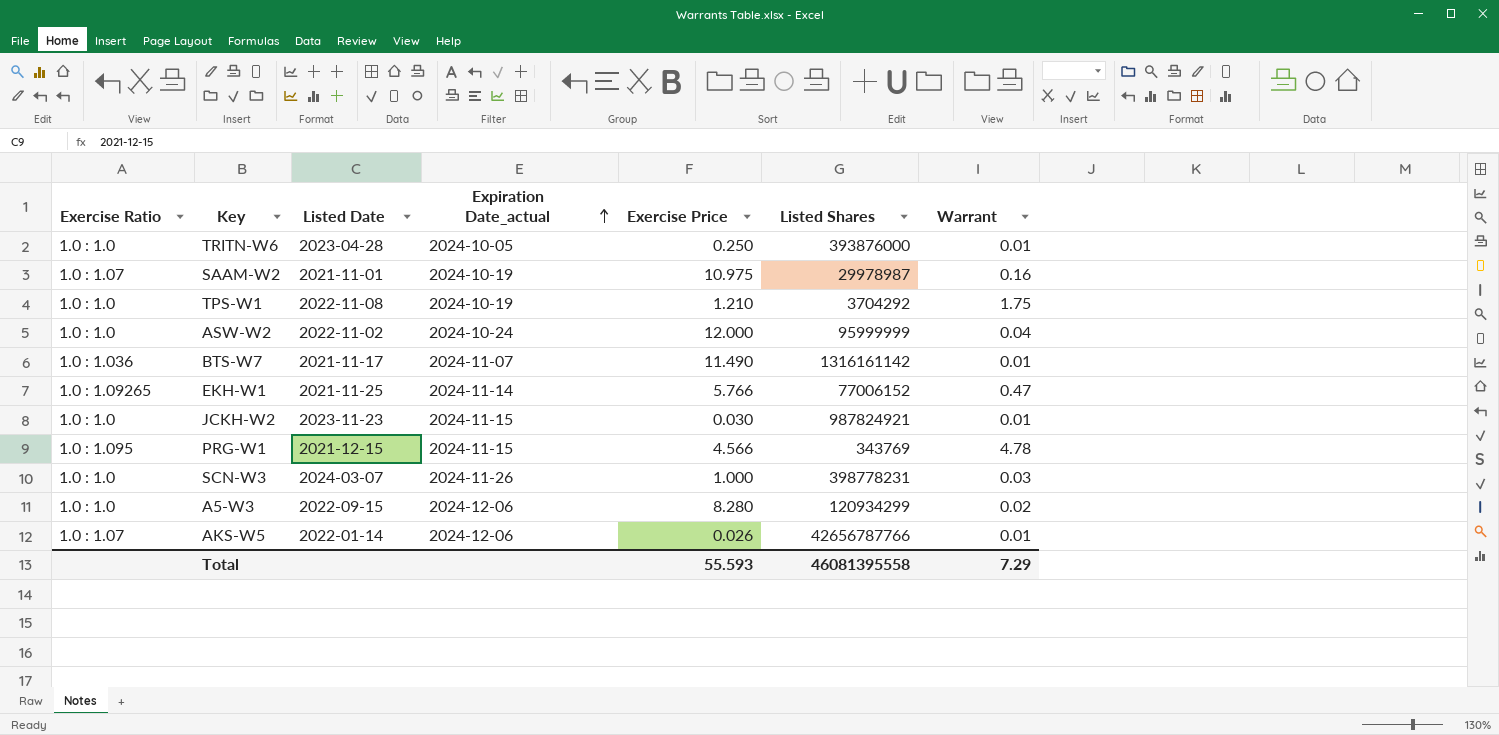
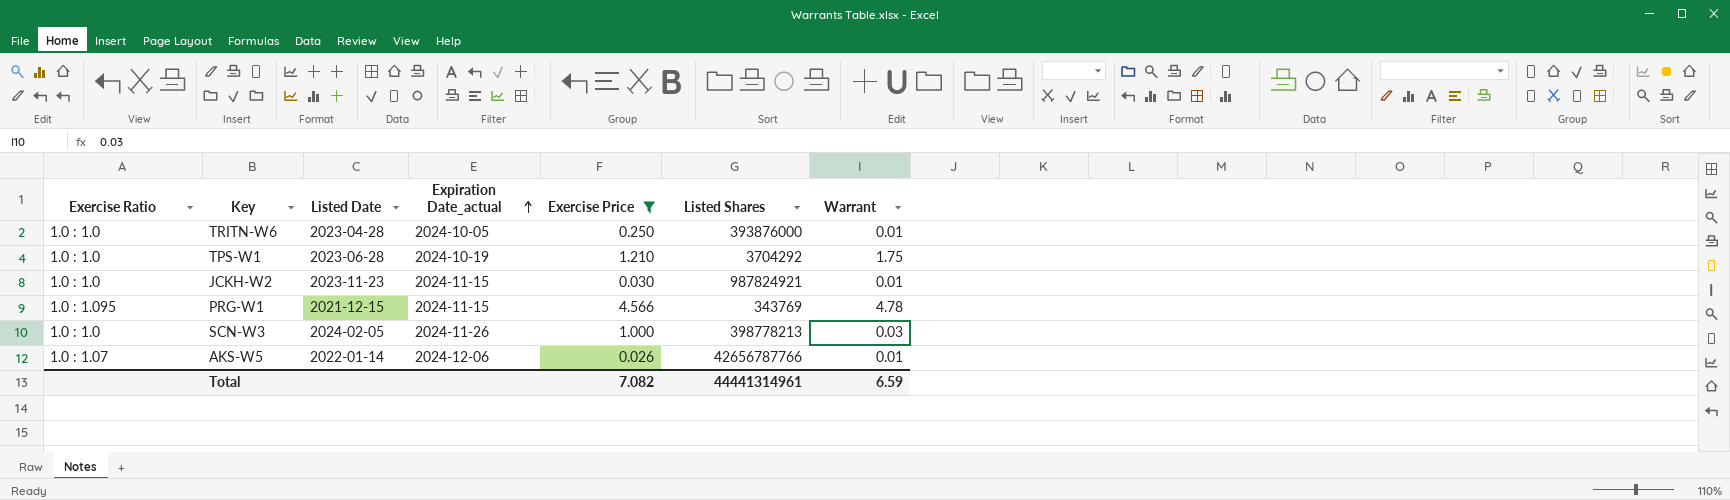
filter: none -> Exercise Price <= 4.566
TPS-W1 | Listed Date: 2022-11-08 -> 2023-06-28
SCN-W3 | Listed Date: 2024-03-07 -> 2024-02-05
SCN-W3 | Listed Shares: 398778231 -> 398778213
Total | Exercise Price: 55.593 -> 7.082
Total | Listed Shares: 46081395558 -> 44441314961
Total | Warrant: 7.29 -> 6.59

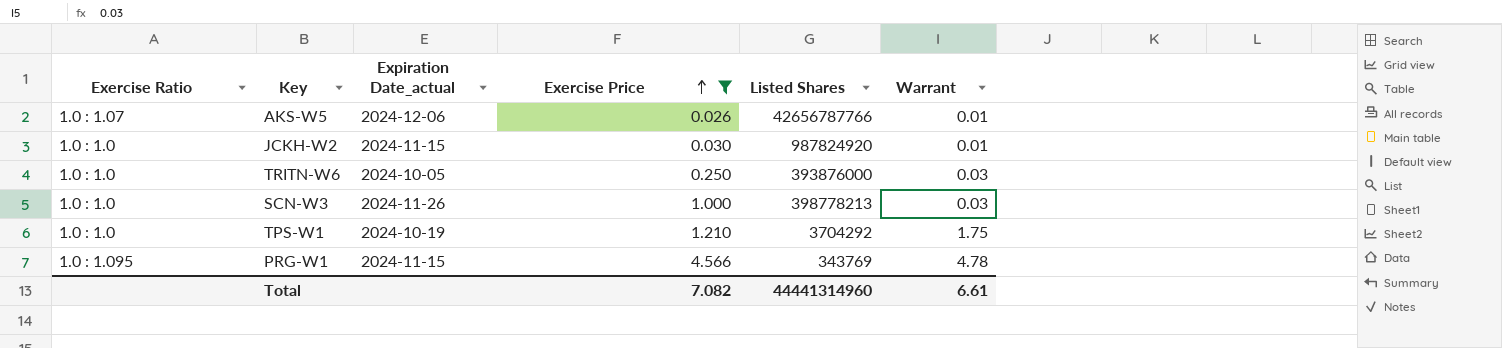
row order: Expiration Date_actual ascending -> Exercise Price ascending
column Listed Date | position: 3 -> none
JCKH-W2 | Listed Shares: 987824921 -> 987824920
TRITN-W6 | Warrant: 0.01 -> 0.03
Total | Listed Shares: 44441314961 -> 44441314960
Total | Warrant: 6.59 -> 6.61

